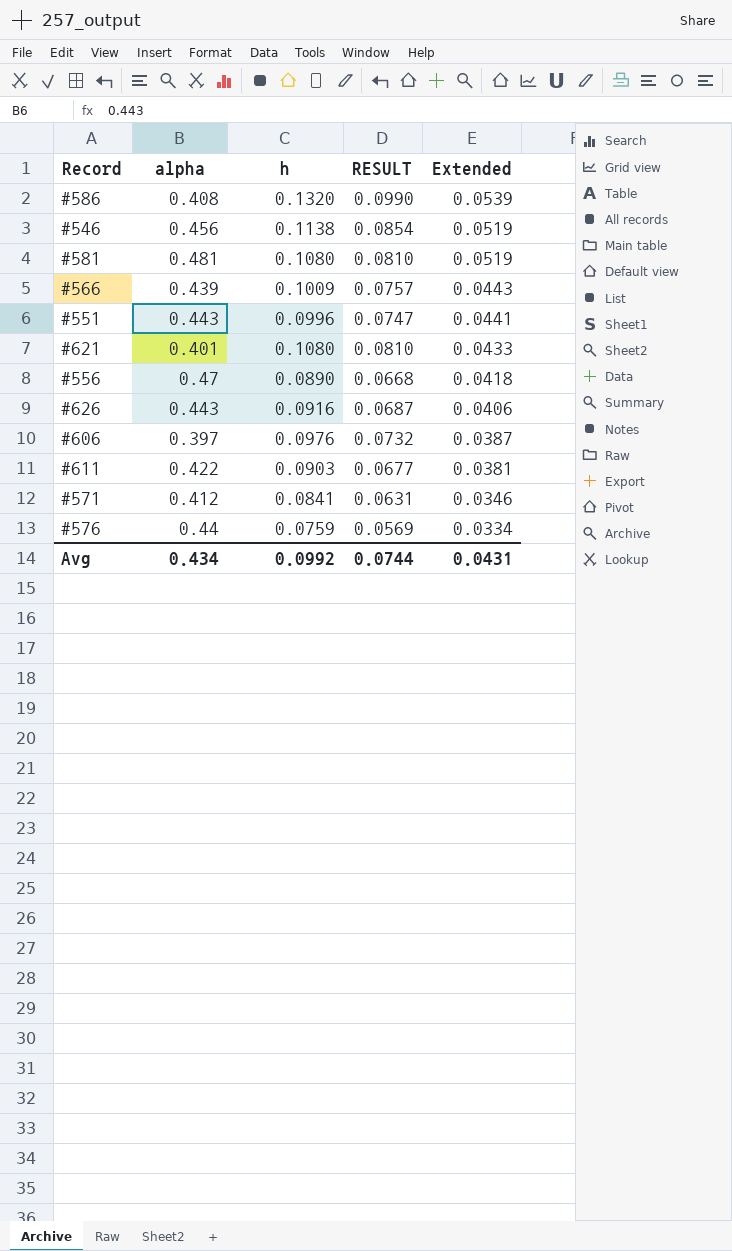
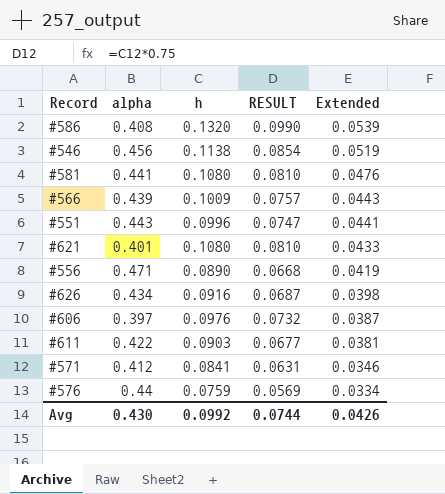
#581 | alpha: 0.481 -> 0.441
#581 | Extended: 0.0519 -> 0.0476
#556 | alpha: 0.47 -> 0.471
#556 | Extended: 0.0418 -> 0.0419
#626 | alpha: 0.443 -> 0.434
#626 | Extended: 0.0406 -> 0.0398
Avg | alpha: 0.434 -> 0.430
Avg | Extended: 0.0431 -> 0.0426

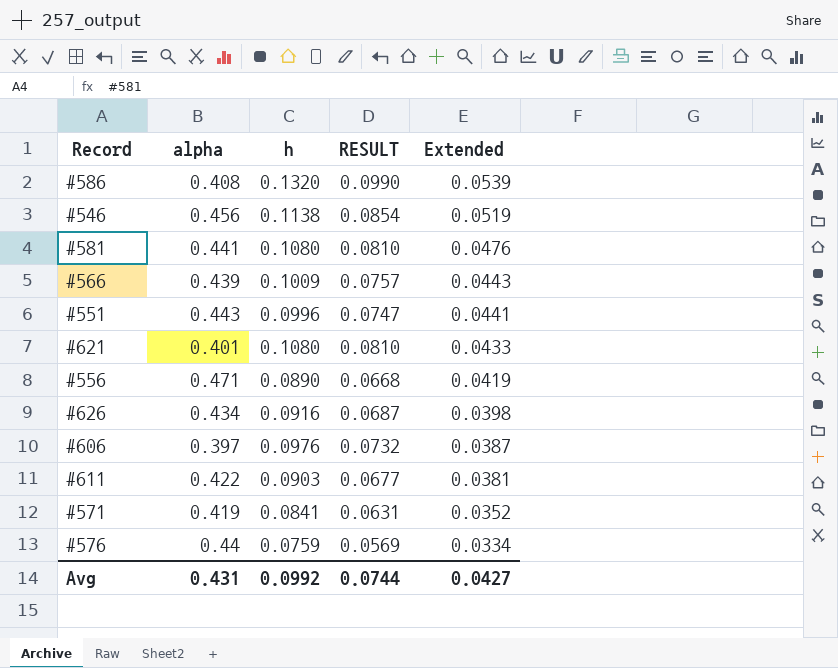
#571 | alpha: 0.412 -> 0.419
#571 | Extended: 0.0346 -> 0.0352
Avg | alpha: 0.430 -> 0.431
Avg | Extended: 0.0426 -> 0.0427

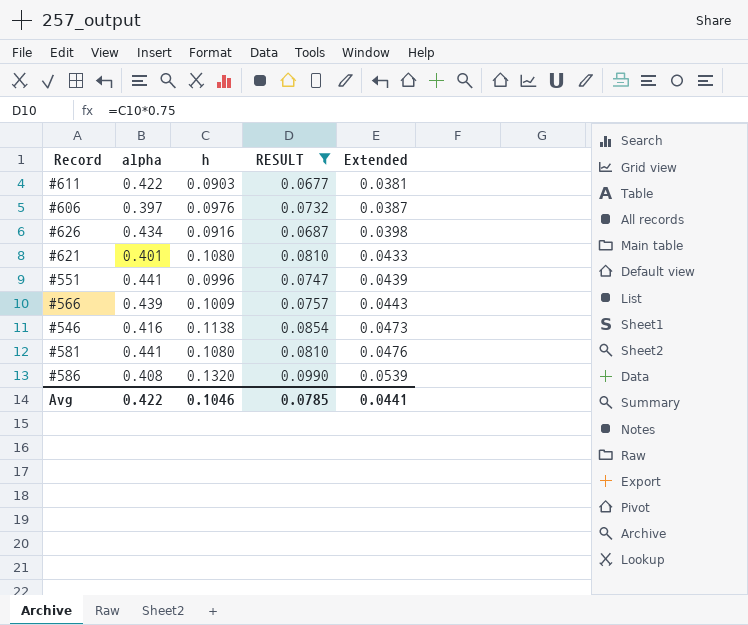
filter: none -> RESULT >= 0.0677
row order: Extended descending -> Extended ascending
#551 | alpha: 0.443 -> 0.441
#551 | Extended: 0.0441 -> 0.0439
#546 | alpha: 0.456 -> 0.416
#546 | Extended: 0.0519 -> 0.0473
Avg | alpha: 0.431 -> 0.422
Avg | h: 0.0992 -> 0.1046
Avg | RESULT: 0.0744 -> 0.0785
Avg | Extended: 0.0427 -> 0.0441

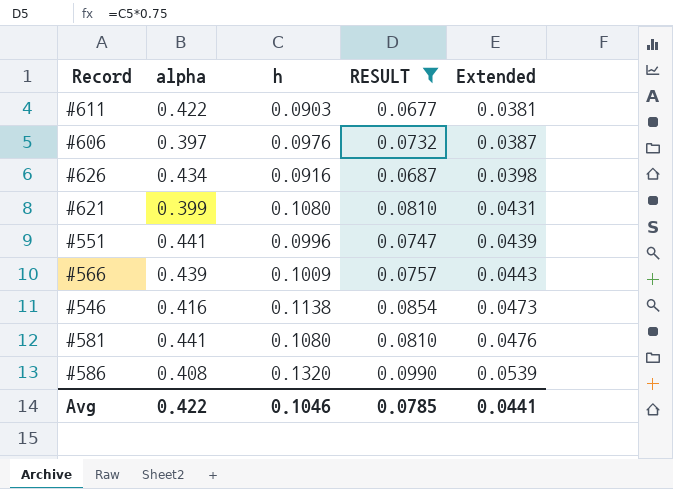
#621 | alpha: 0.401 -> 0.399
#621 | Extended: 0.0433 -> 0.0431

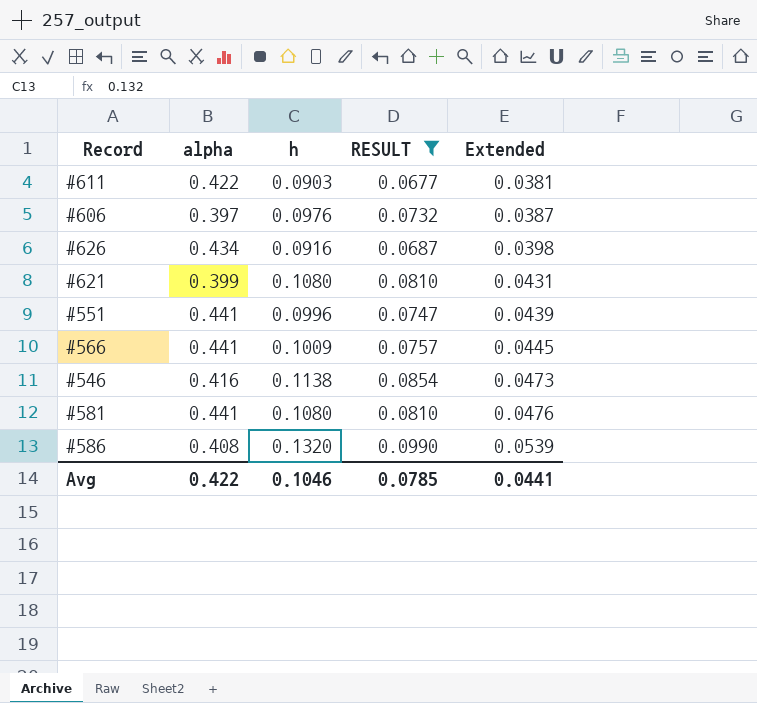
#566 | alpha: 0.439 -> 0.441
#566 | Extended: 0.0443 -> 0.0445

